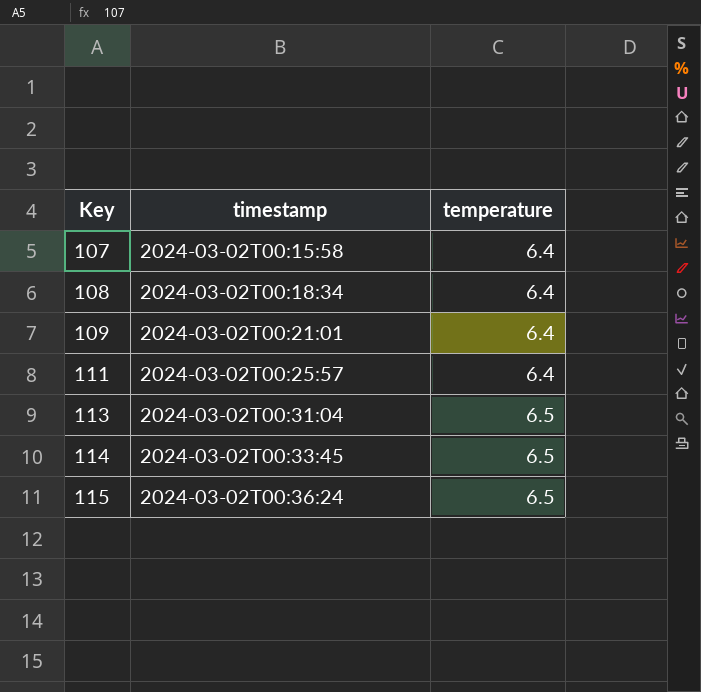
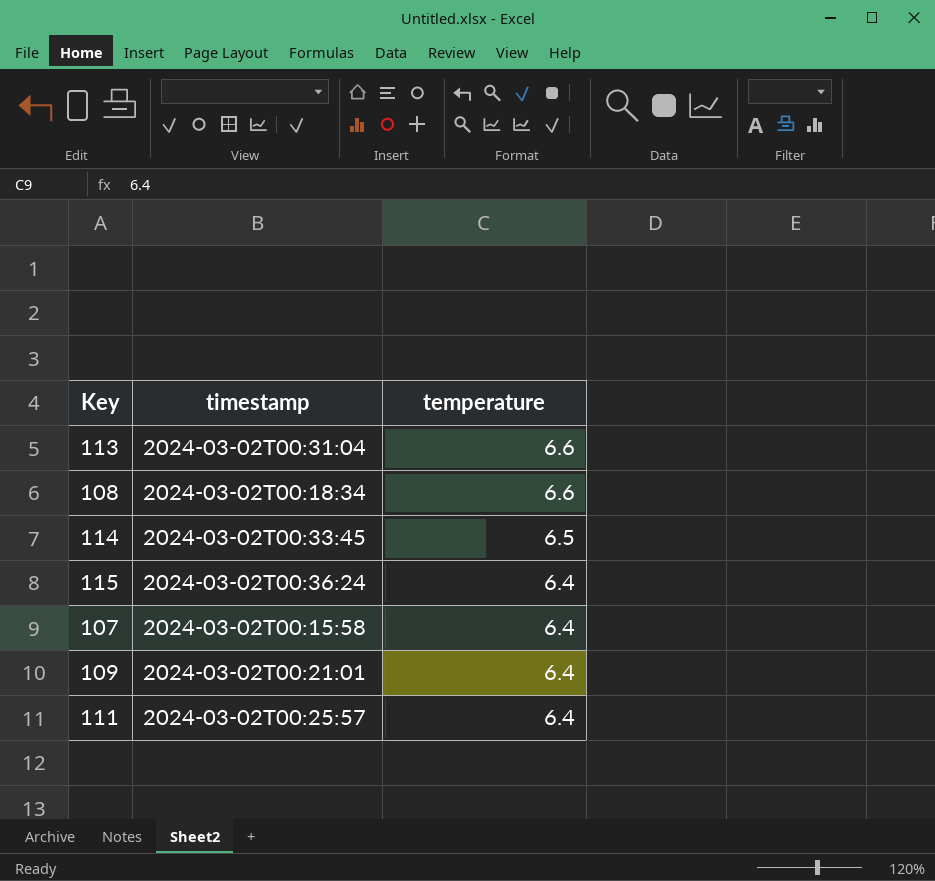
row order: Key ascending -> temperature descending
113 | temperature: 6.5 -> 6.6
108 | temperature: 6.4 -> 6.6
115 | temperature: 6.5 -> 6.4

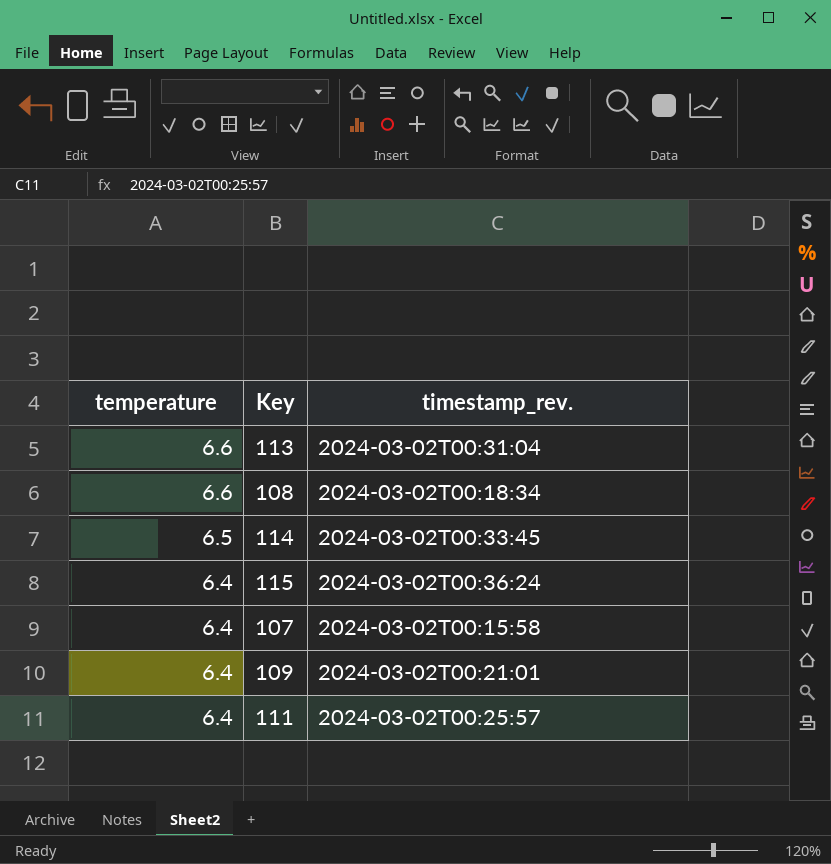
column temperature | position: 3 -> 1
column name: timestamp -> timestamp_rev.

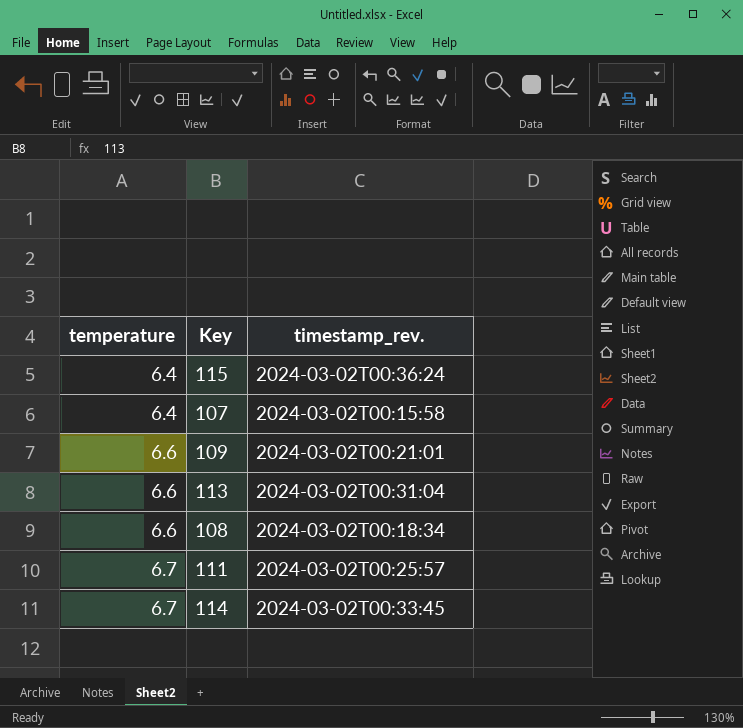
row order: temperature descending -> temperature ascending
109 | temperature: 6.4 -> 6.6
111 | temperature: 6.4 -> 6.7
114 | temperature: 6.5 -> 6.7

